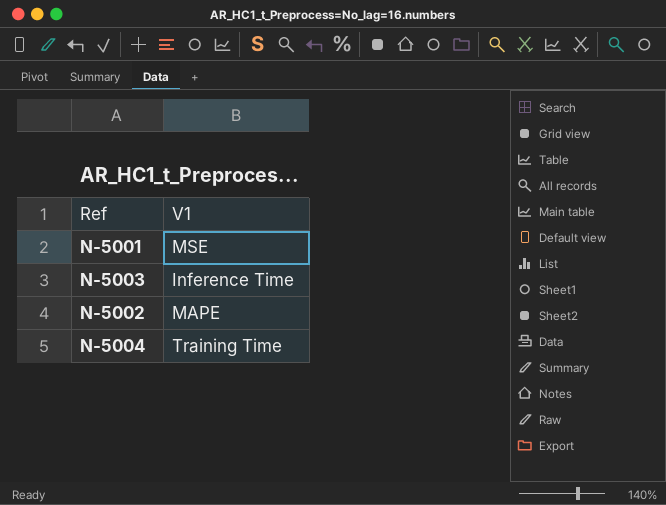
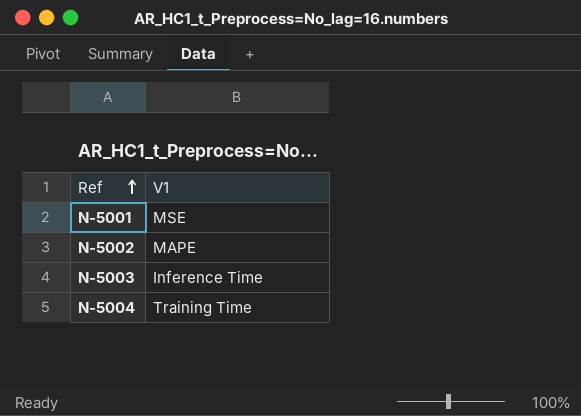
row order: none -> Ref ascending

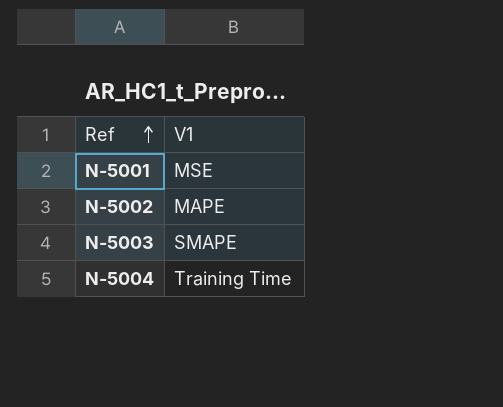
N-5003 | V1: Inference Time -> SMAPE

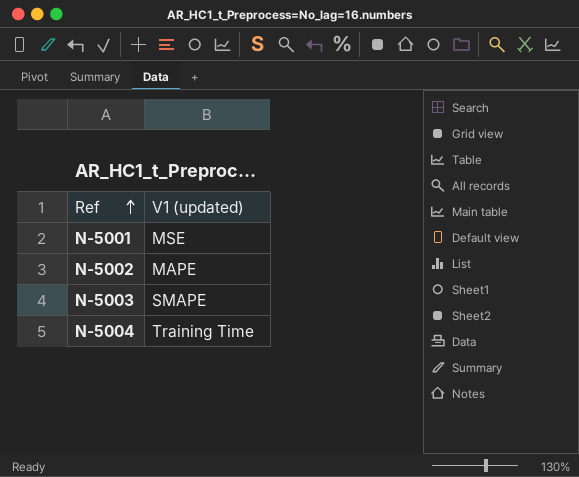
column name: V1 -> V1 (updated)

